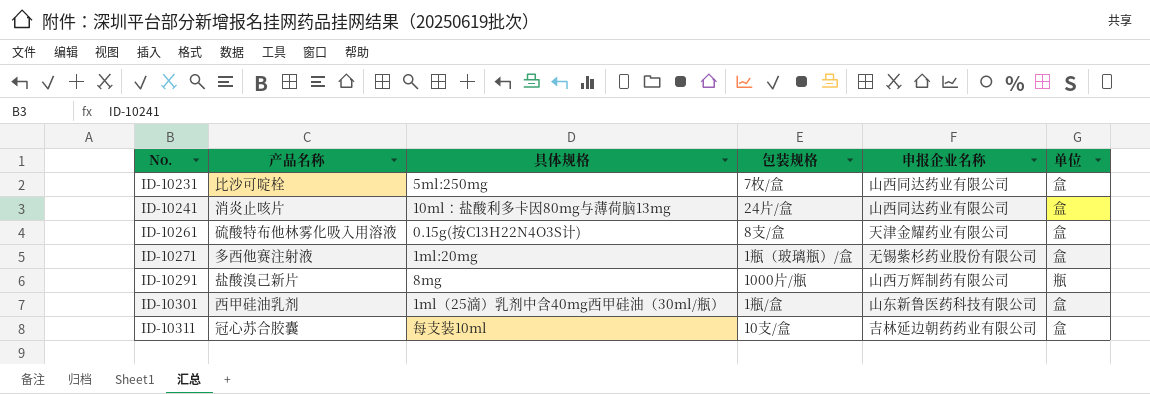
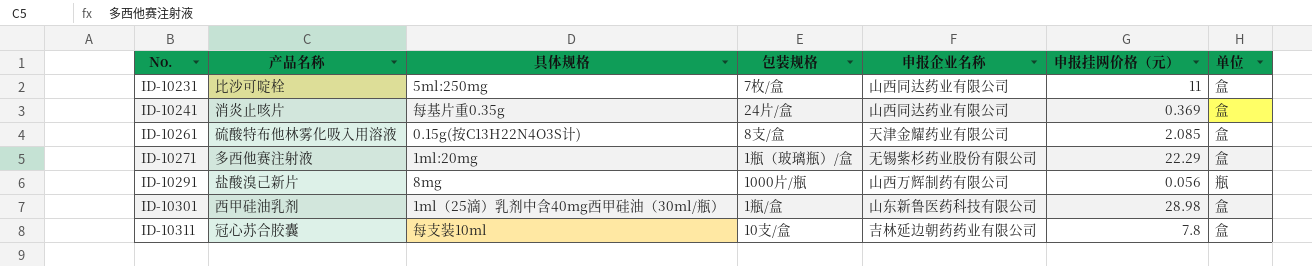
column 申报挂网价格（元） | position: none -> 6
ID-10241 | 具体规格: 10ml：盐酸利多卡因80mg与薄荷脑13mg -> 每基片重0.35g

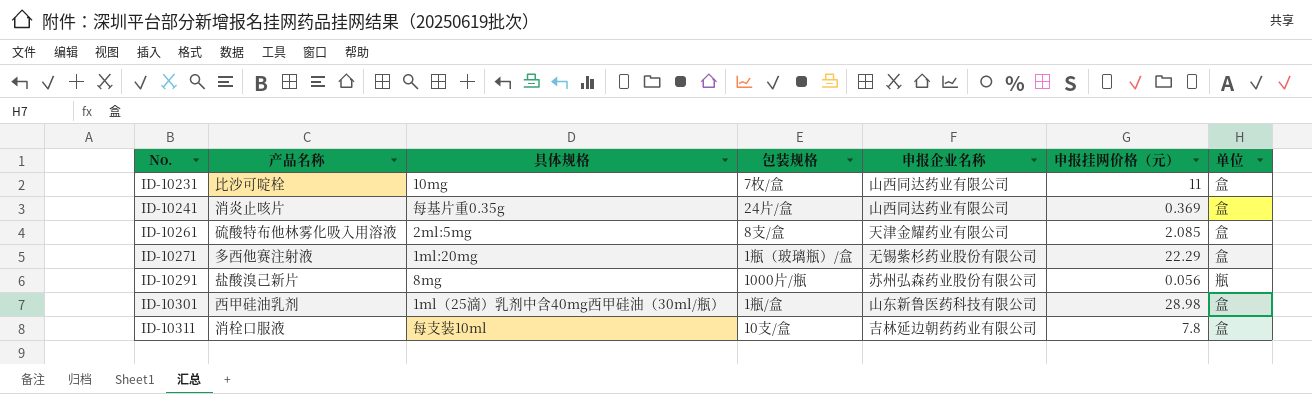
ID-10231 | 具体规格: 5ml:250mg -> 10mg
ID-10261 | 具体规格: 0.15g(按C13H22N4O3S计) -> 2ml:5mg
ID-10291 | 申报企业名称: 山西万辉制药有限公司 -> 苏州弘森药业股份有限公司
ID-10311 | 产品名称: 冠心苏合胶囊 -> 消栓口服液

